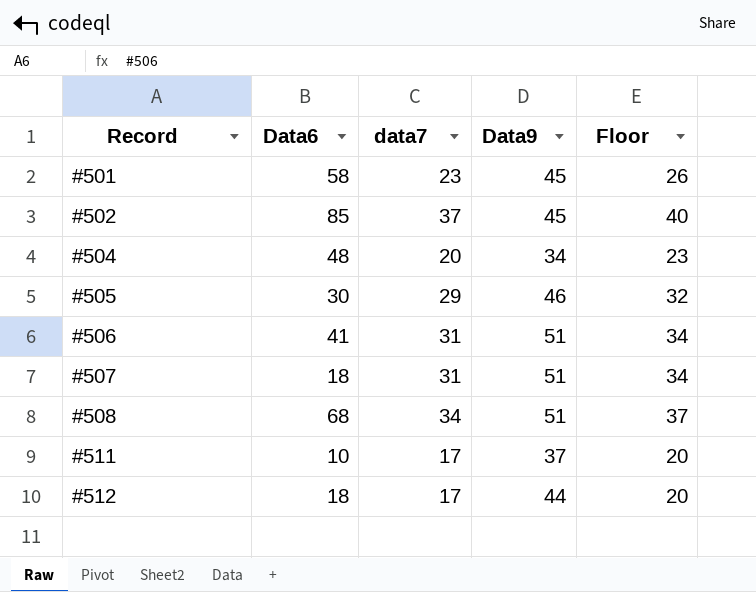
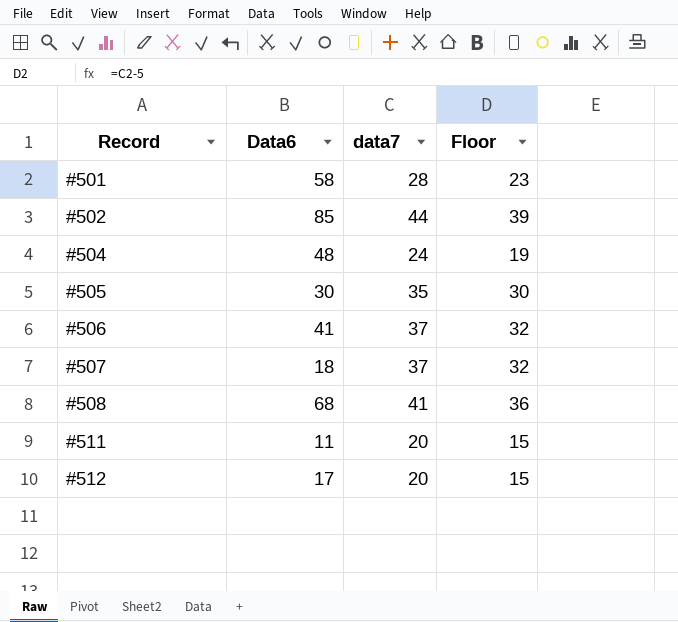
column Data9 | position: 4 -> none
column Floor | formula: [data7] + 3 -> [data7] - 5
#501 | data7: 23 -> 28
#502 | data7: 37 -> 44
#504 | data7: 20 -> 24
#505 | data7: 29 -> 35
#506 | data7: 31 -> 37
#507 | data7: 31 -> 37
#508 | data7: 34 -> 41
#511 | Data6: 10 -> 11
#511 | data7: 17 -> 20
#512 | Data6: 18 -> 17
#512 | data7: 17 -> 20

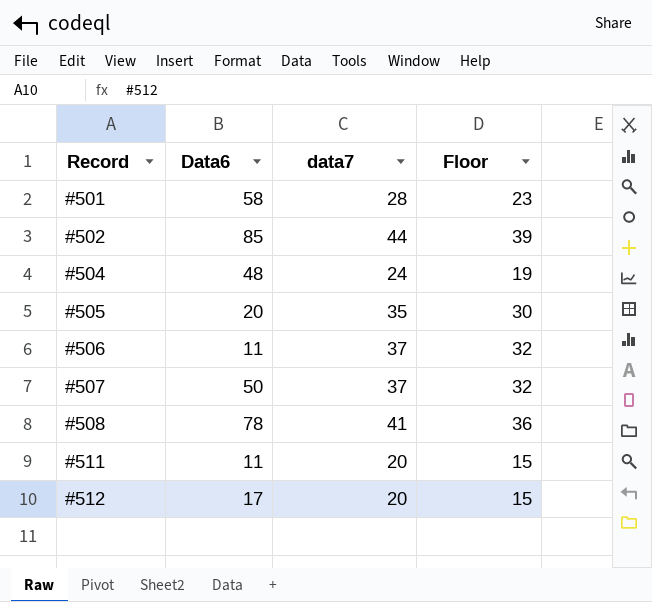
#505 | Data6: 30 -> 20
#506 | Data6: 41 -> 11
#507 | Data6: 18 -> 50
#508 | Data6: 68 -> 78

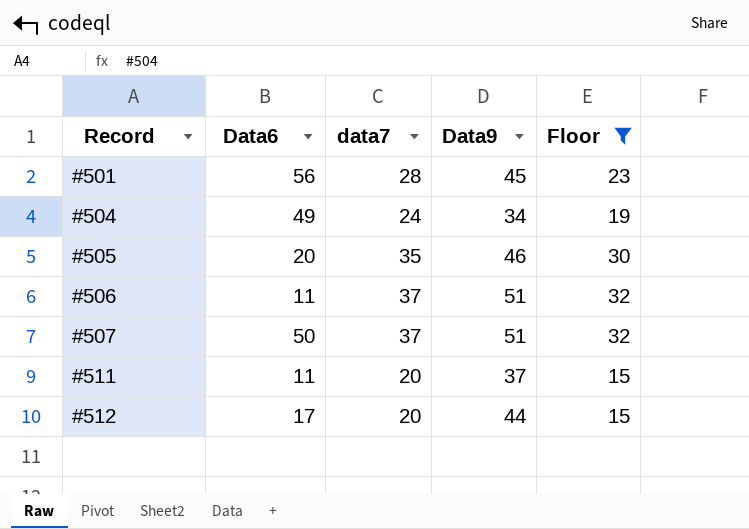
filter: none -> Floor <= 32
column Data9 | position: none -> 4
#501 | Data6: 58 -> 56
#504 | Data6: 48 -> 49

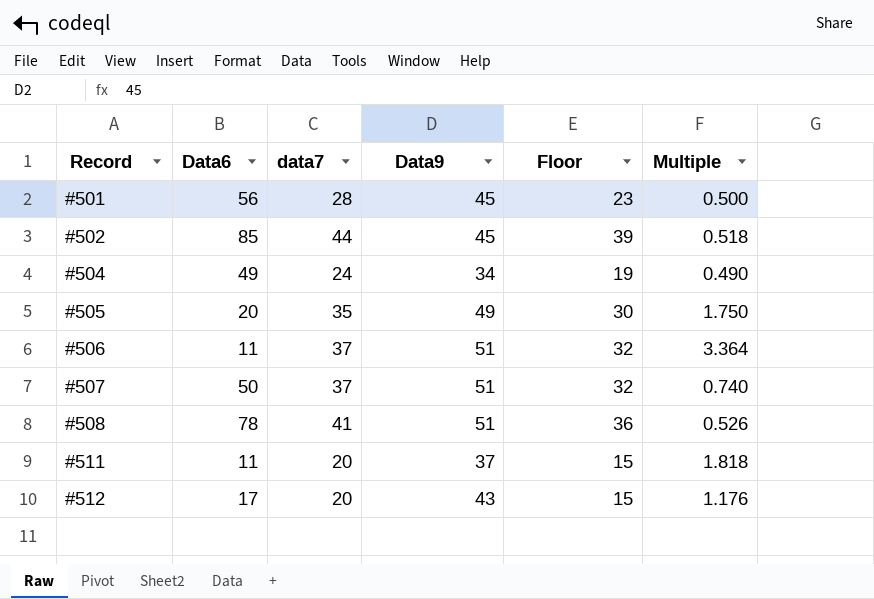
filter: Floor <= 32 -> none
column Multiple | formula: none -> [data7] / [Data6]
#505 | Data9: 46 -> 49
#512 | Data9: 44 -> 43

